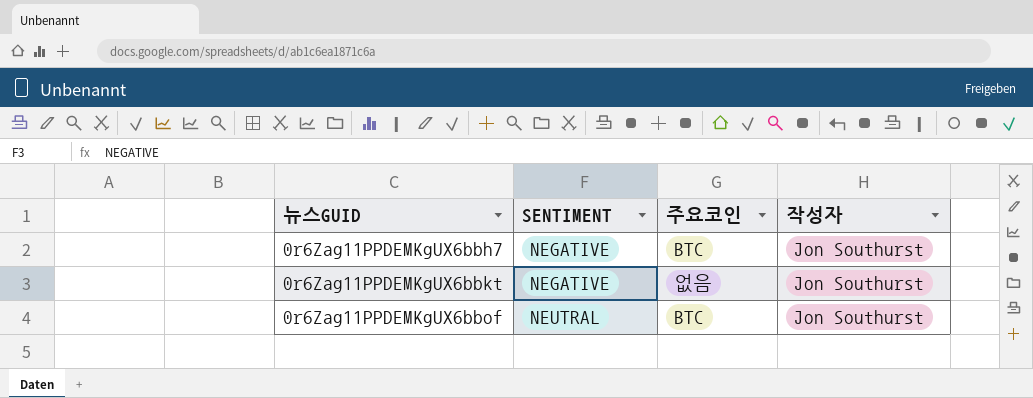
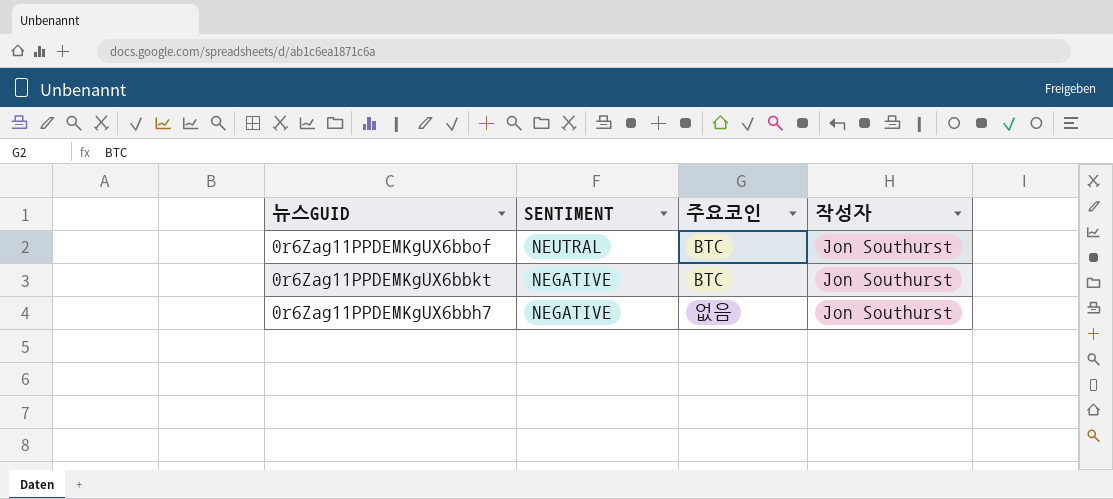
row order: 뉴스GUID ascending -> 뉴스GUID descending
0r6Zag11PPDEMKgUX6bbkt | 주요코인: 없음 -> BTC
0r6Zag11PPDEMKgUX6bbh7 | 주요코인: BTC -> 없음

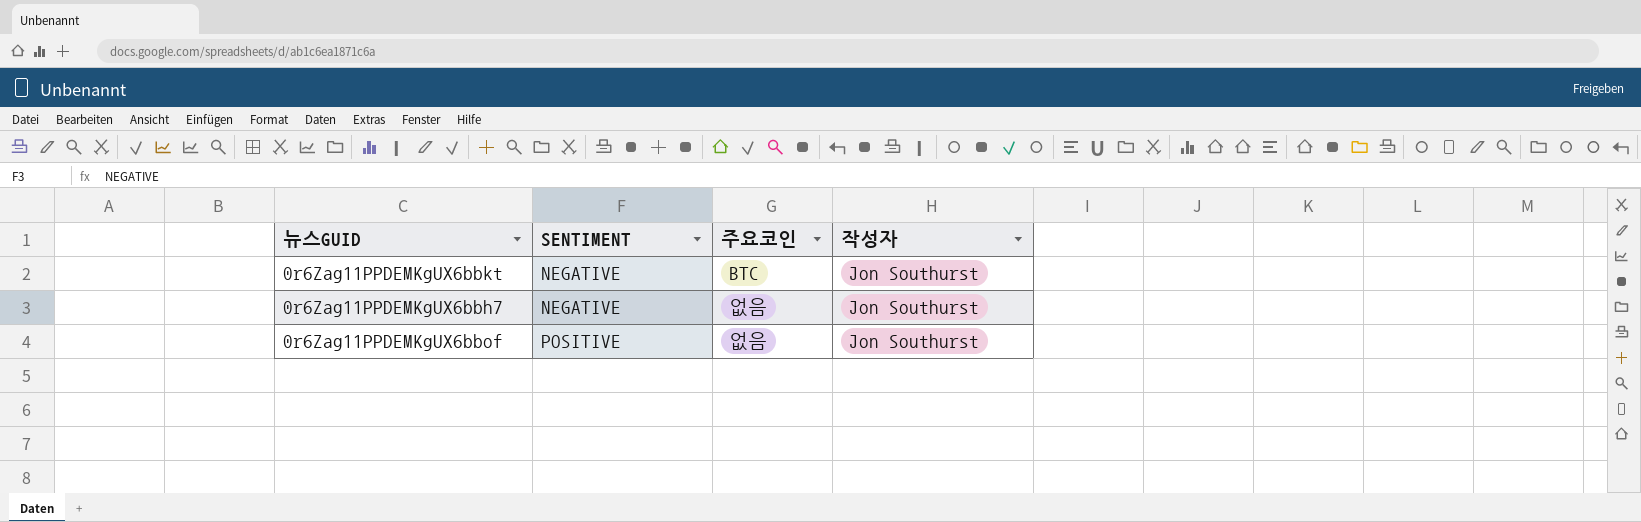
row order: 뉴스GUID descending -> SENTIMENT ascending
0r6Zag11PPDEMKgUX6bbof | SENTIMENT: NEUTRAL -> POSITIVE
0r6Zag11PPDEMKgUX6bbof | 주요코인: BTC -> 없음

